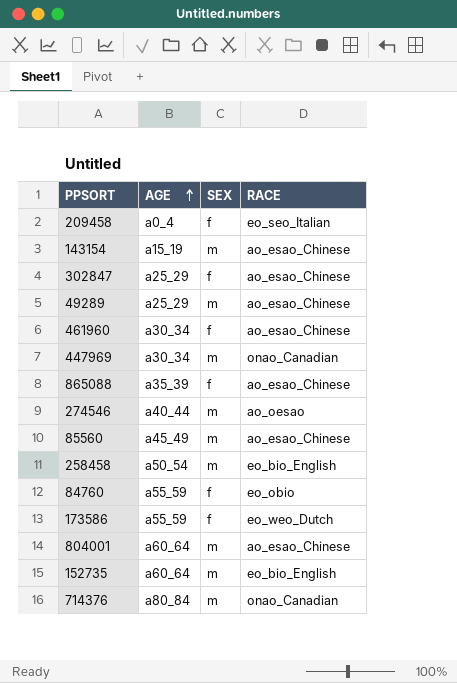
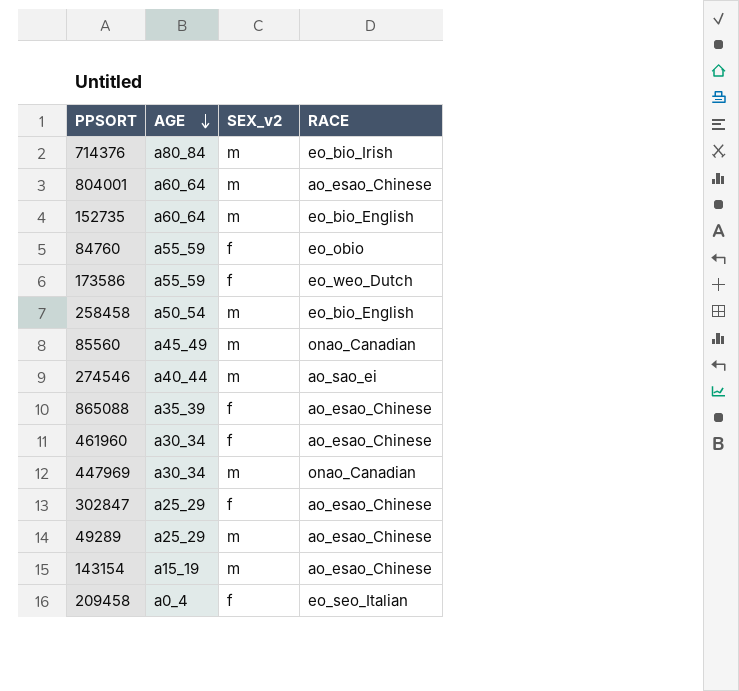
row order: AGE ascending -> AGE descending
column name: SEX -> SEX_v2
714376 | RACE: onao_Canadian -> eo_bio_Irish
85560 | RACE: ao_esao_Chinese -> onao_Canadian
274546 | RACE: ao_oesao -> ao_sao_ei

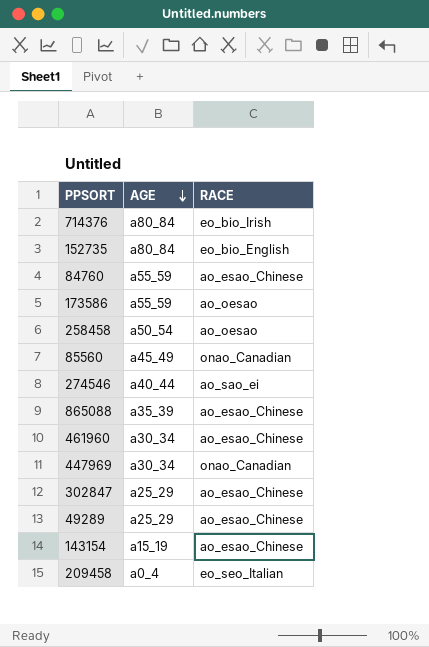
column SEX_v2 | position: 3 -> none
row 804001: a60_64 | m | ao_esao_Chinese -> none
152735 | AGE: a60_64 -> a80_84
84760 | RACE: eo_obio -> ao_esao_Chinese
173586 | RACE: eo_weo_Dutch -> ao_oesao
258458 | RACE: eo_bio_English -> ao_oesao

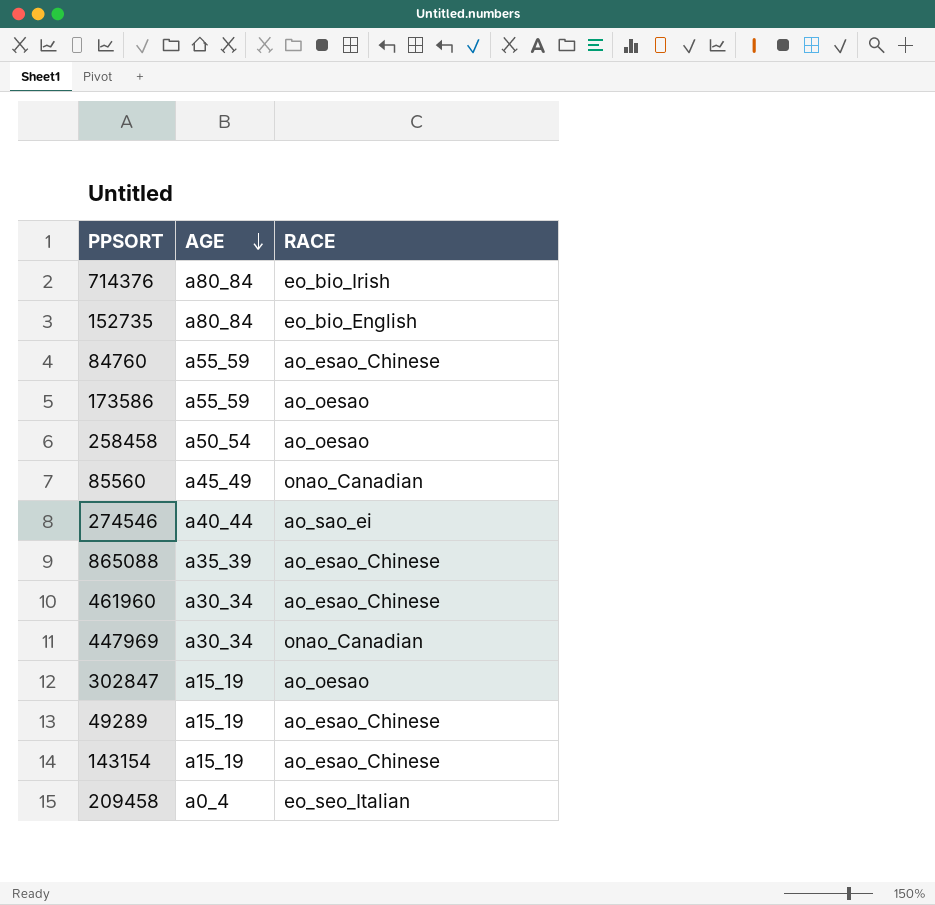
302847 | AGE: a25_29 -> a15_19
302847 | RACE: ao_esao_Chinese -> ao_oesao
49289 | AGE: a25_29 -> a15_19

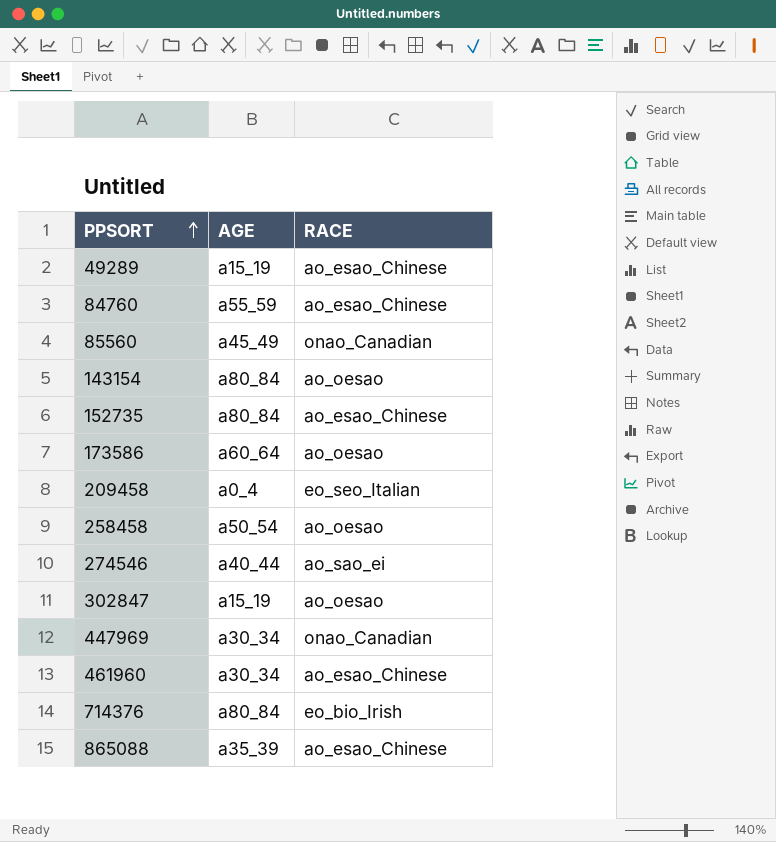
row order: AGE descending -> PPSORT ascending
143154 | AGE: a15_19 -> a80_84
143154 | RACE: ao_esao_Chinese -> ao_oesao
152735 | RACE: eo_bio_English -> ao_esao_Chinese
173586 | AGE: a55_59 -> a60_64

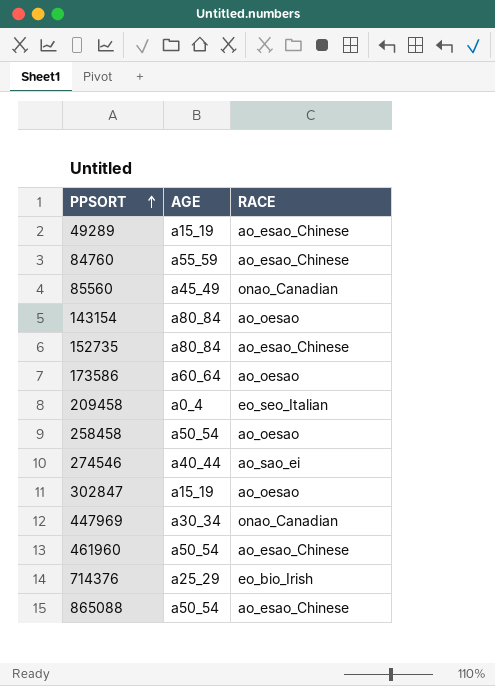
461960 | AGE: a30_34 -> a50_54
714376 | AGE: a80_84 -> a25_29
865088 | AGE: a35_39 -> a50_54

